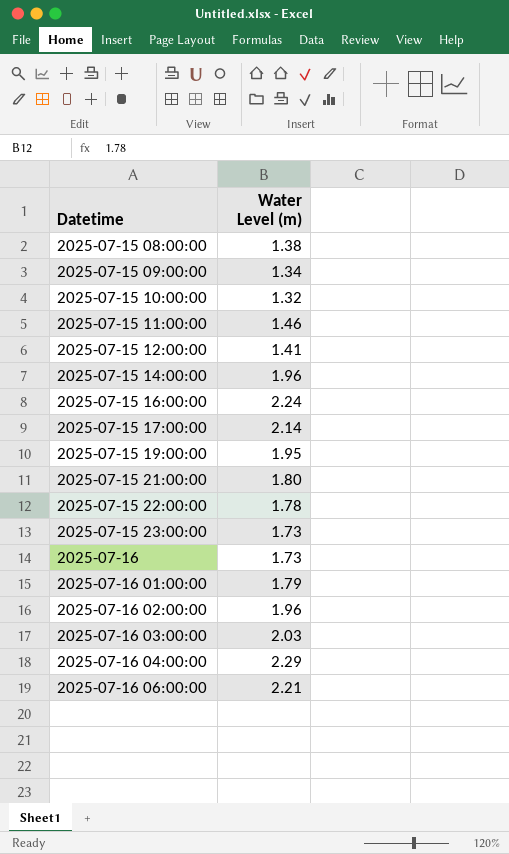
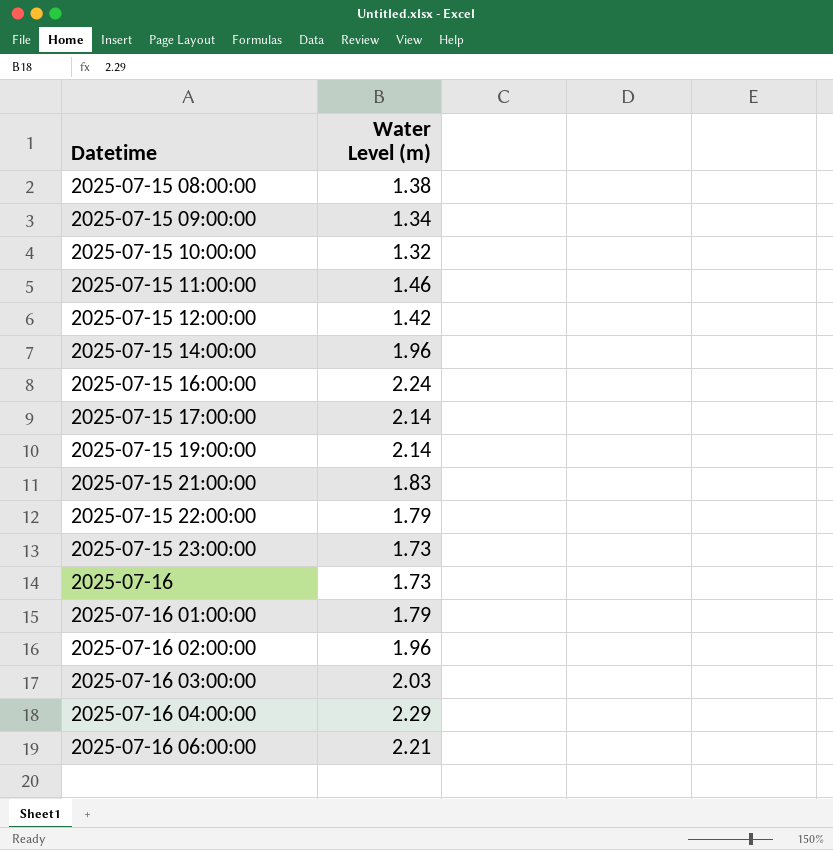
2025-07-15 12:00:00 | Water Level (m): 1.41 -> 1.42
2025-07-15 19:00:00 | Water Level (m): 1.95 -> 2.14
2025-07-15 21:00:00 | Water Level (m): 1.80 -> 1.83
2025-07-15 22:00:00 | Water Level (m): 1.78 -> 1.79

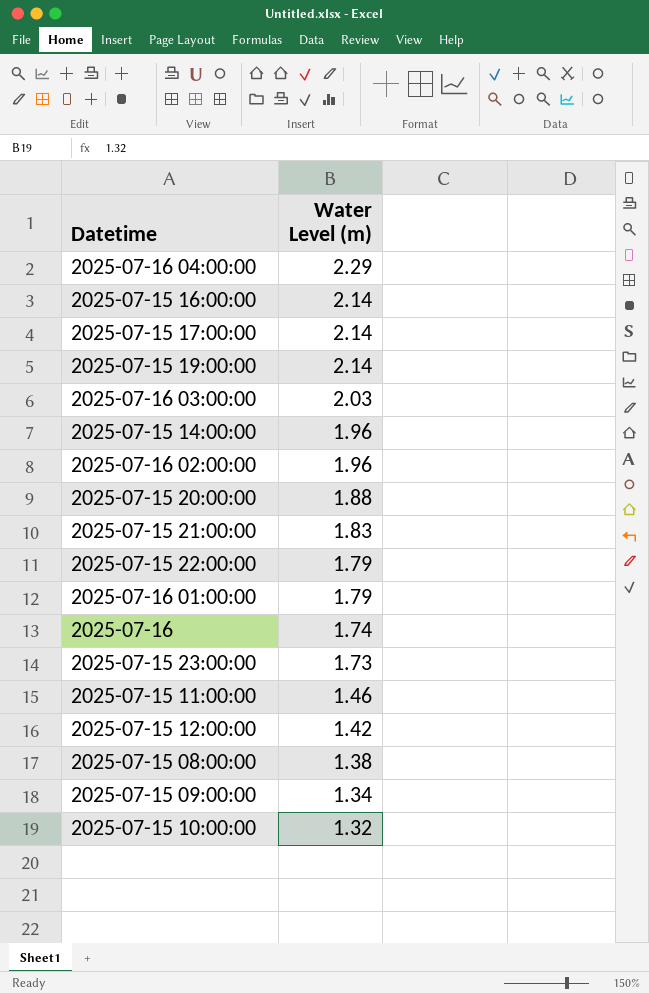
row order: Datetime ascending -> Water Level (m) descending
row 2025-07-16 06:00:00: 2.21 -> none
2025-07-15 16:00:00 | Water Level (m): 2.24 -> 2.14
row 2025-07-15 20:00:00: none -> 1.88
2025-07-16 | Water Level (m): 1.73 -> 1.74

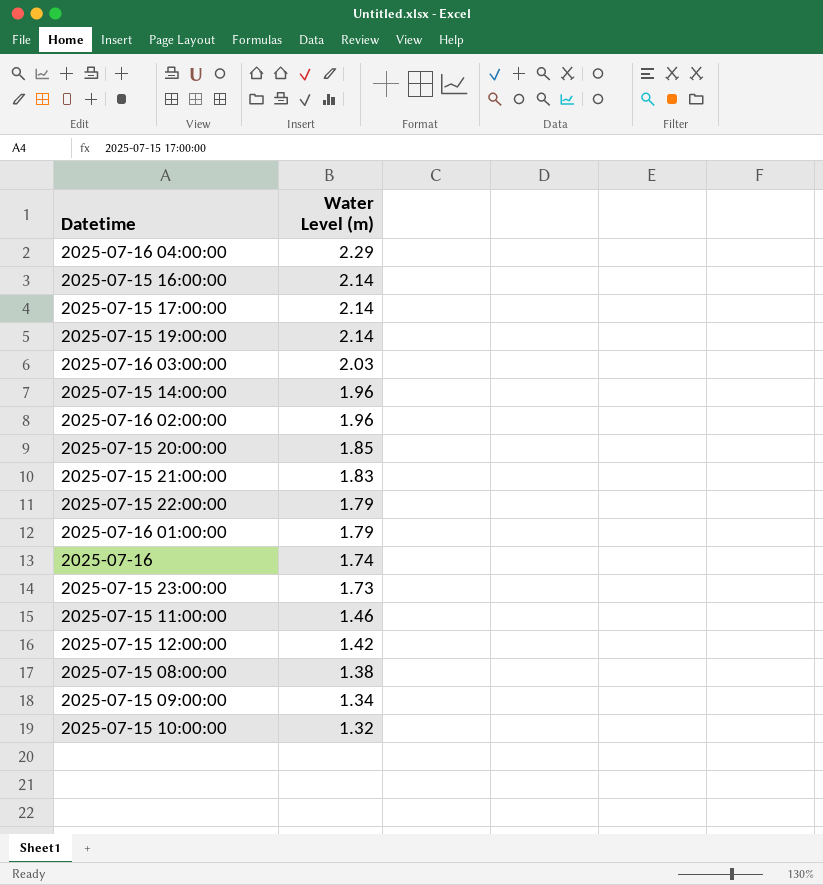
2025-07-15 20:00:00 | Water Level (m): 1.88 -> 1.85

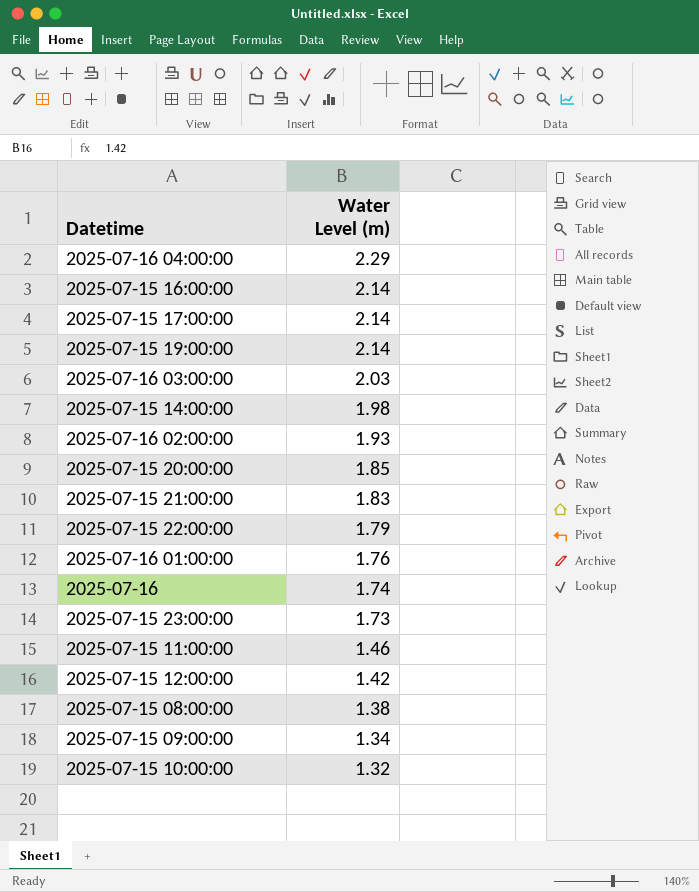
2025-07-15 14:00:00 | Water Level (m): 1.96 -> 1.98
2025-07-16 02:00:00 | Water Level (m): 1.96 -> 1.93
2025-07-16 01:00:00 | Water Level (m): 1.79 -> 1.76

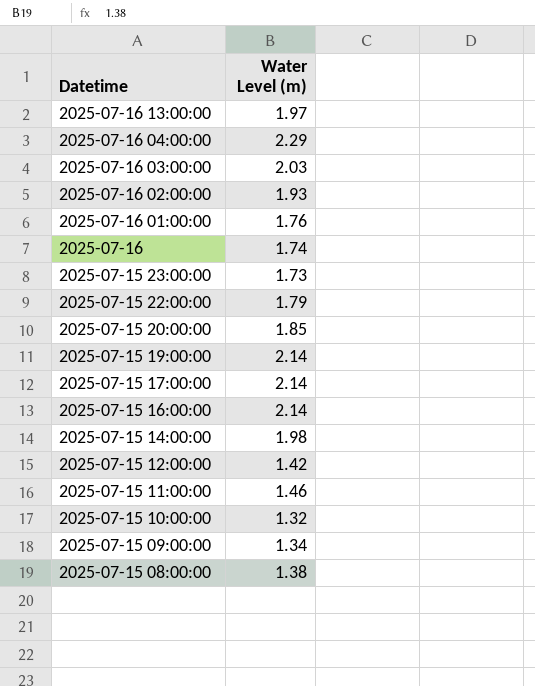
row order: Water Level (m) descending -> Datetime descending
row 2025-07-15 21:00:00: 1.83 -> none
row 2025-07-16 13:00:00: none -> 1.97

